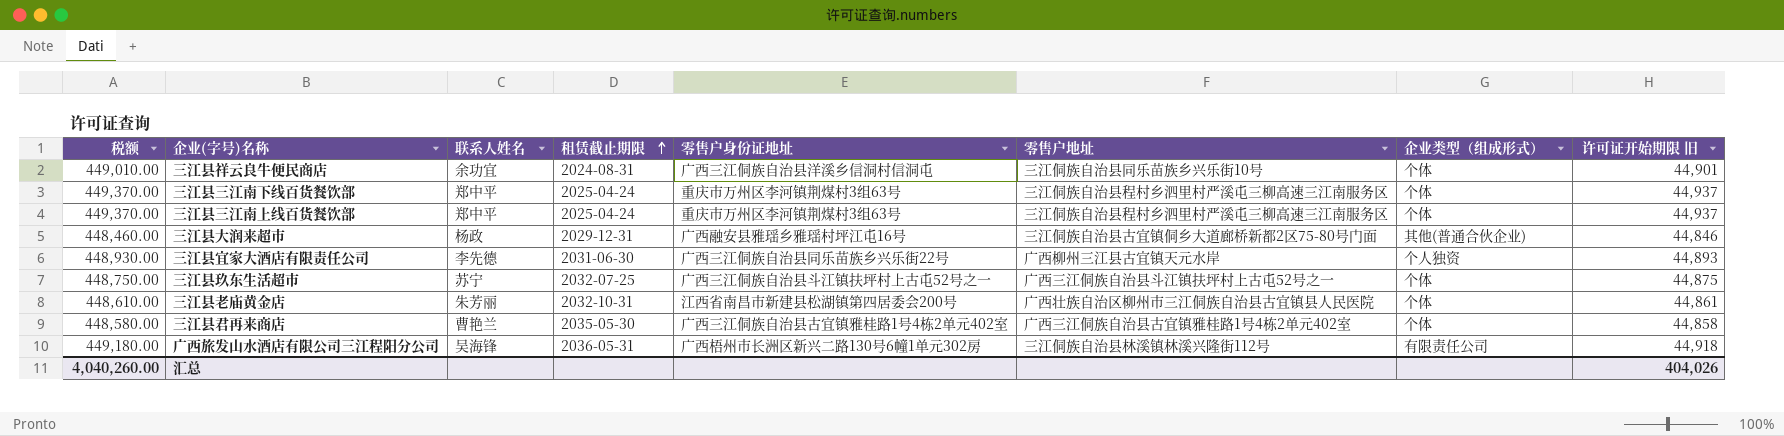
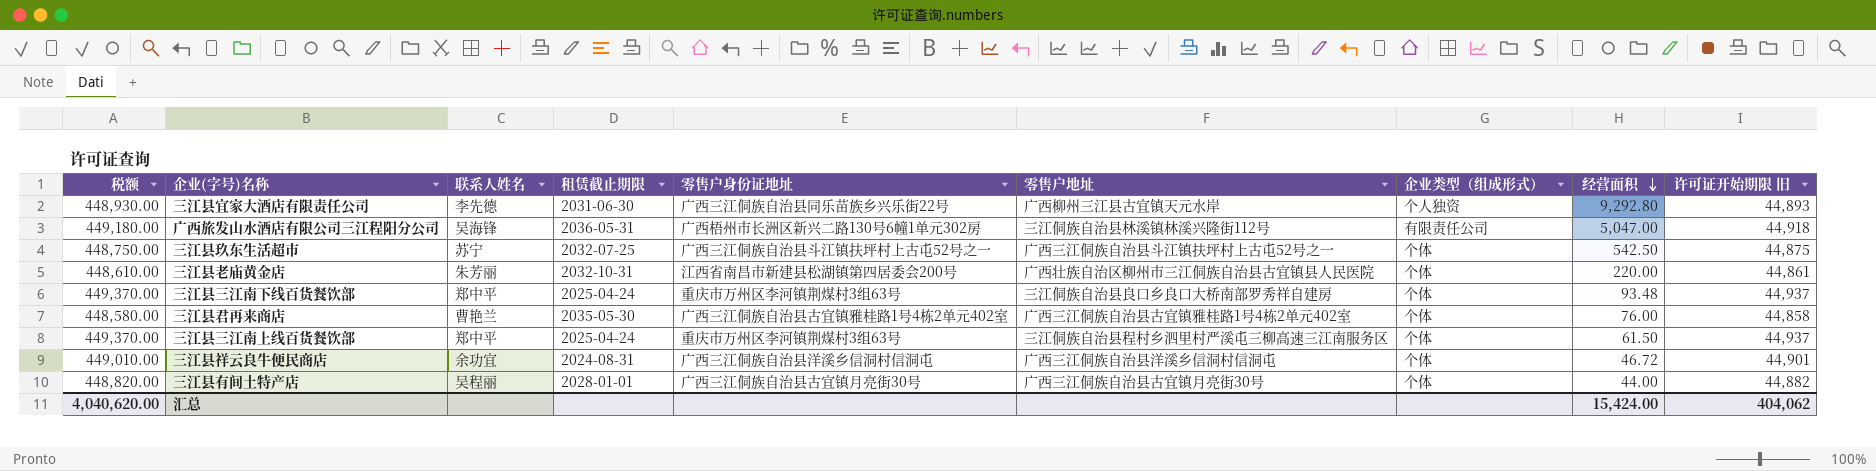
row order: 租赁截止期限 ascending -> 经营面积 descending
column 经营面积 | position: none -> 8
row 三江县大润来超市: 448,460.00 | 杨政 | 2029-12-31 | 广西融安县雅瑶乡雅瑶村坪江屯16号 | 三江侗族自治县古宜镇侗乡大道廊桥新都2区75-80号门面 | 其他(普通合伙企业) | 44,846 -> none
三江县三江南下线百货餐饮部 | 零售户地址: 三江侗族自治县程村乡泗里村严溪屯三柳高速三江南服务区 -> 三江侗族自治县良口乡良口大桥南部罗秀祥自建房
三江县祥云良牛便民商店 | 零售户地址: 三江侗族自治县同乐苗族乡兴乐街10号 -> 广西三江侗族自治县洋溪乡信洞村信洞屯
row 三江县有间土特产店: none -> 448,820.00 | 吴程丽 | 2028-01-01 | 广西三江侗族自治县古宜镇月亮街30号 | 广西三江侗族自治县古宜镇月亮街30号 | 个体 | 44.00 | 44,882
汇总 | 税额: 4,040,260.00 -> 4,040,620.00
汇总 | 许可证开始期限 旧: 404,026 -> 404,062

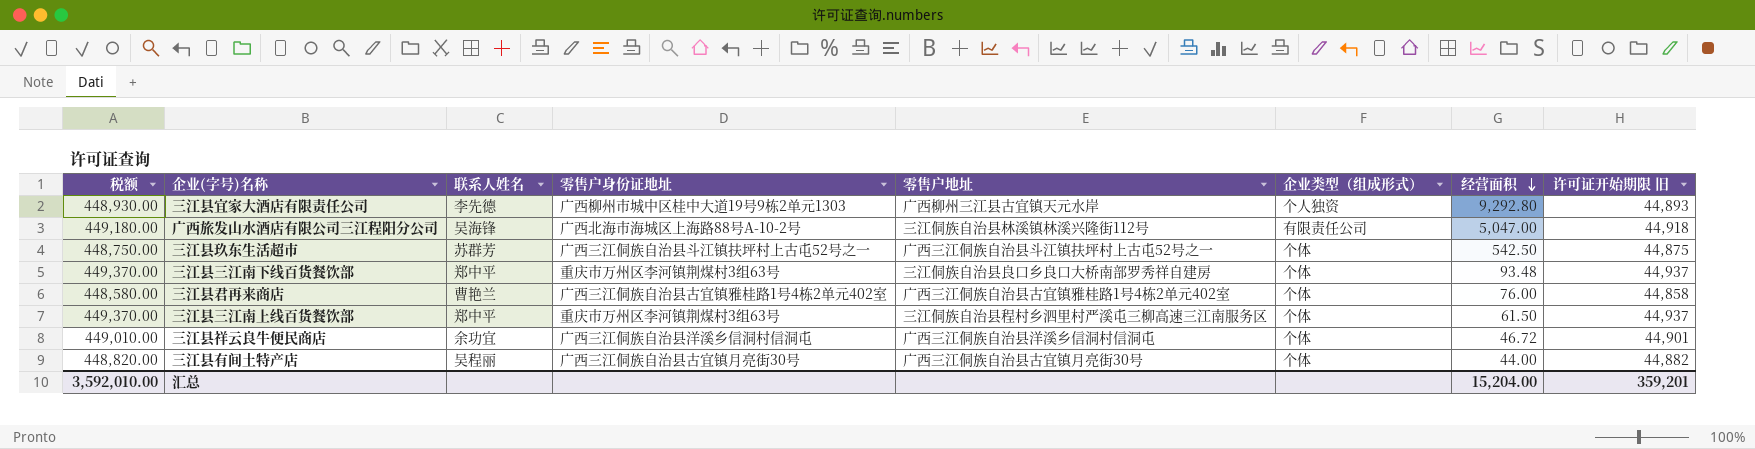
column 租赁截止期限 | position: 4 -> none
row 三江县老庙黄金店: 448,610.00 | 朱芳丽 | 2032-10-31 | 江西省南昌市新建县松湖镇第四居委会200号 | 广西壮族自治区柳州市三江侗族自治县古宜镇县人民医院 | 个体 | 220.00 | 44,861 -> none
三江县宜家大酒店有限责任公司 | 零售户身份证地址: 广西三江侗族自治县同乐苗族乡兴乐街22号 -> 广西柳州市城中区桂中大道19号9栋2单元1303
广西旅发山水酒店有限公司三江程阳分公司 | 零售户身份证地址: 广西梧州市长洲区新兴二路130号6幢1单元302房 -> 广西北海市海城区上海路88号A-10-2号
三江县玖东生活超市 | 联系人姓名: 苏宁 -> 苏群芳
汇总 | 税额: 4,040,620.00 -> 3,592,010.00
汇总 | 经营面积: 15,424.00 -> 15,204.00
汇总 | 许可证开始期限 旧: 404,062 -> 359,201

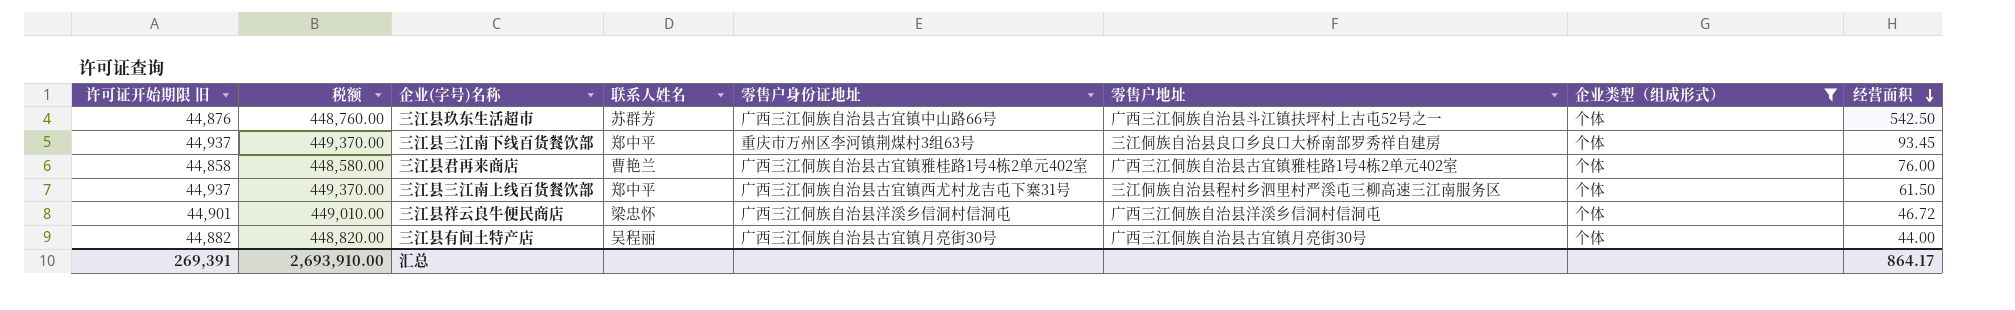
filter: none -> 企业类型（组成形式） = 个体
column 许可证开始期限 旧 | position: 8 -> 1
三江县玖东生活超市 | 许可证开始期限 旧: 44,875 -> 44,876
三江县玖东生活超市 | 税额: 448,750.00 -> 448,760.00
三江县玖东生活超市 | 零售户身份证地址: 广西三江侗族自治县斗江镇扶坪村上古屯52号之一 -> 广西三江侗族自治县古宜镇中山路66号
三江县三江南下线百货餐饮部 | 经营面积: 93.48 -> 93.45
三江县三江南上线百货餐饮部 | 零售户身份证地址: 重庆市万州区李河镇荆煤村3组63号 -> 广西三江侗族自治县古宜镇西尤村龙吉屯下寨31号
三江县祥云良牛便民商店 | 联系人姓名: 余功宜 -> 梁忠怀
汇总 | 许可证开始期限 旧: 359,201 -> 269,391
汇总 | 税额: 3,592,010.00 -> 2,693,910.00
汇总 | 经营面积: 15,204.00 -> 864.17

